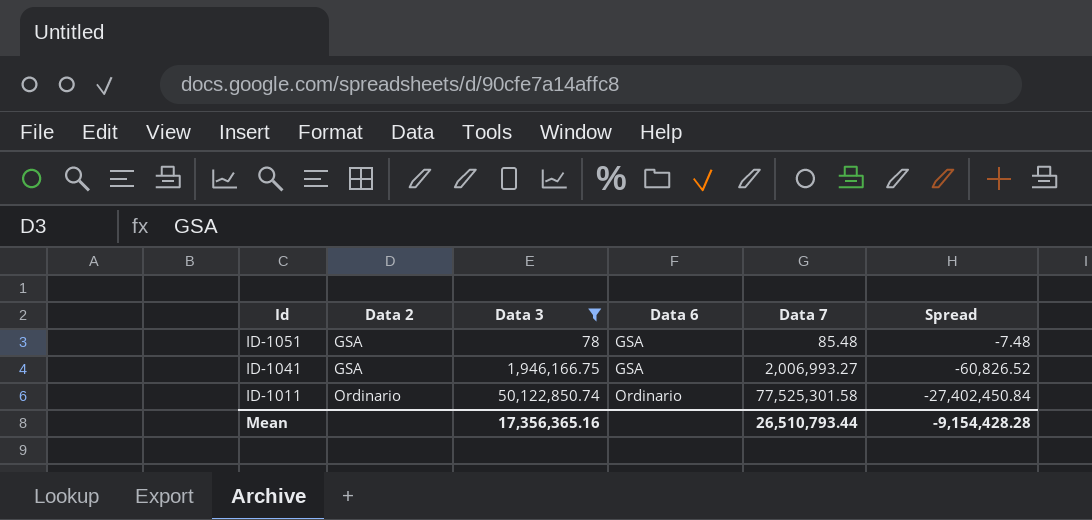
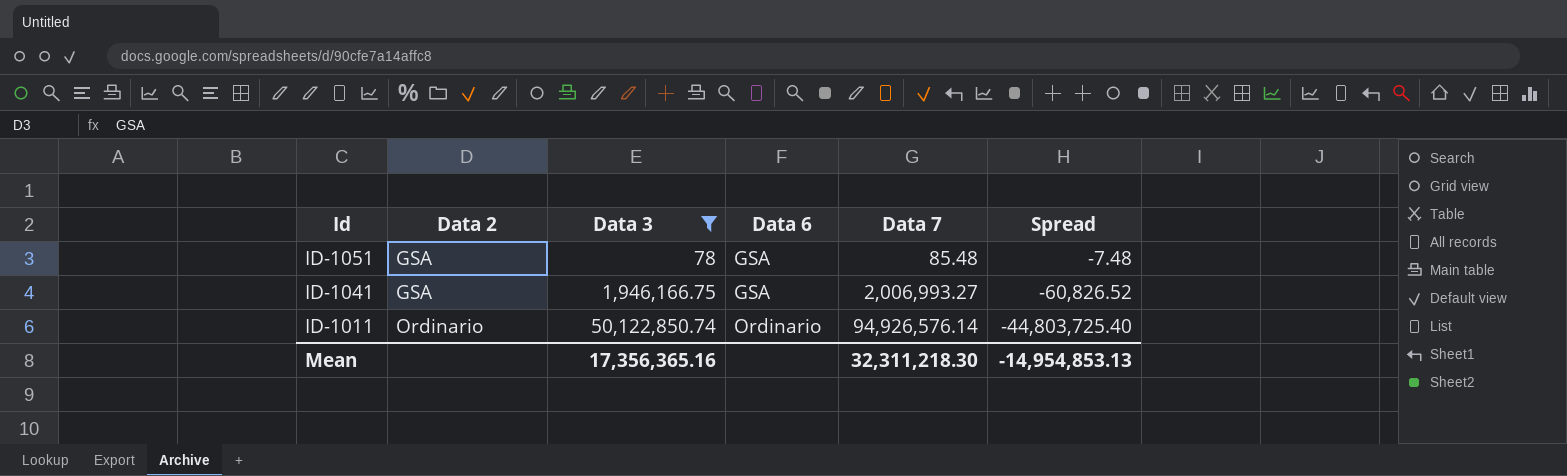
ID-1011 | Data 7: 77,525,301.58 -> 94,926,576.14
ID-1011 | Spread: -27,402,450.84 -> -44,803,725.40
Mean | Data 7: 26,510,793.44 -> 32,311,218.30
Mean | Spread: -9,154,428.28 -> -14,954,853.13

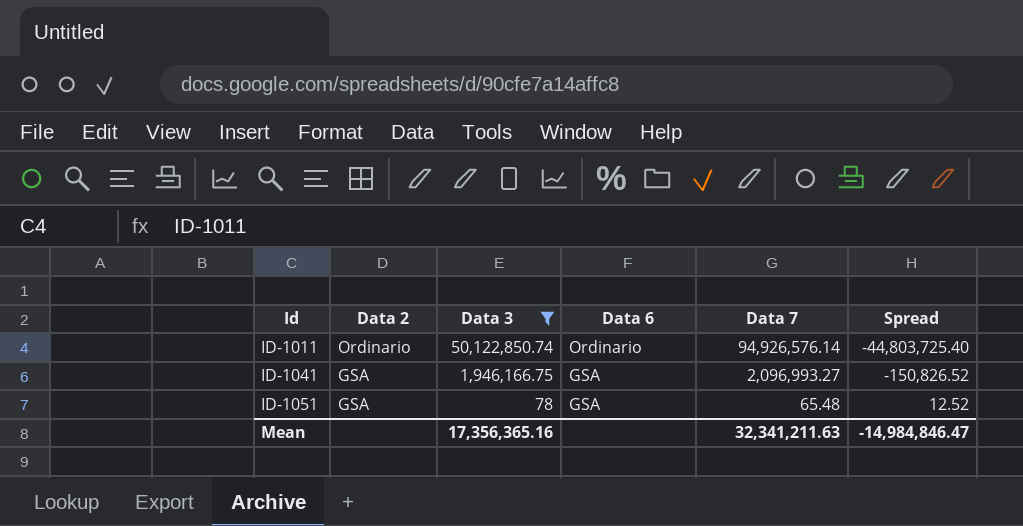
row order: Id descending -> Id ascending
ID-1041 | Data 7: 2,006,993.27 -> 2,096,993.27
ID-1041 | Spread: -60,826.52 -> -150,826.52
ID-1051 | Data 7: 85.48 -> 65.48
ID-1051 | Spread: -7.48 -> 12.52
Mean | Data 7: 32,311,218.30 -> 32,341,211.63
Mean | Spread: -14,954,853.13 -> -14,984,846.47

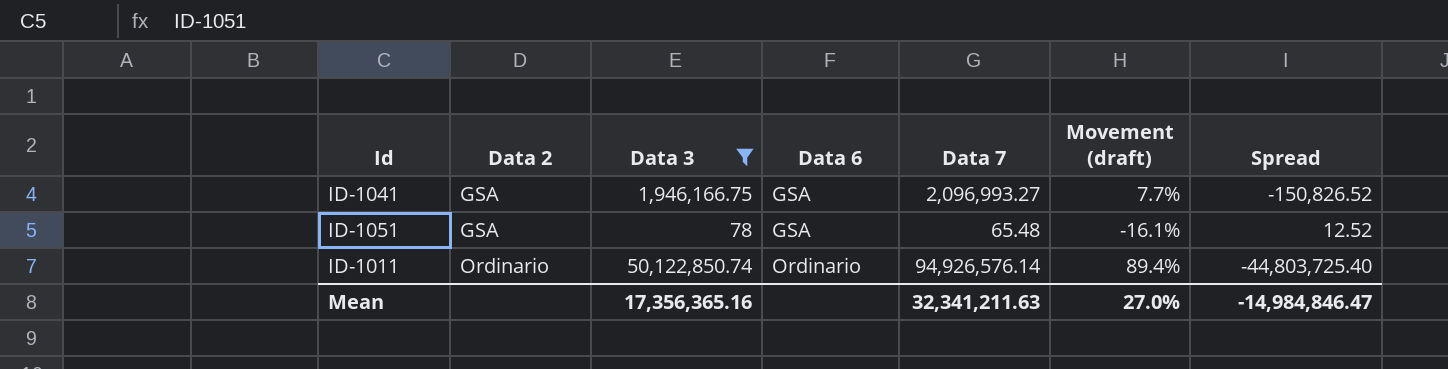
row order: Id ascending -> Data 2 ascending
column Movement (draft) | formula: none -> ([Data 7] - [Data 3]) / [Data 3]

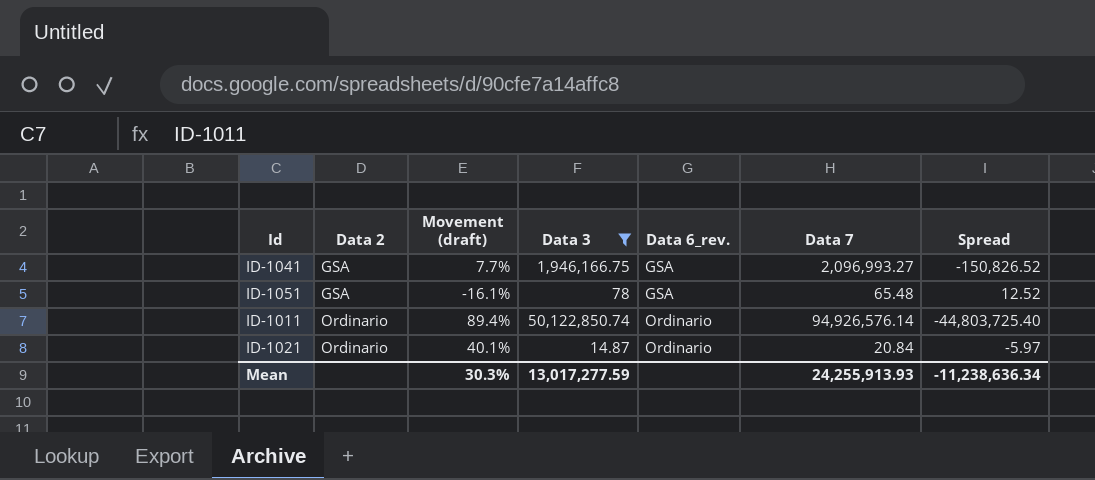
column Movement (draft) | position: 6 -> 3
column name: Data 6 -> Data 6_rev.
row ID-1021: none -> Ordinario | 40.1% | 14.87 | Ordinario | 20.84 | -5.97
Mean | Movement (draft): 27.0% -> 30.3%
Mean | Data 3: 17,356,365.16 -> 13,017,277.59
Mean | Data 7: 32,341,211.63 -> 24,255,913.93
Mean | Spread: -14,984,846.47 -> -11,238,636.34

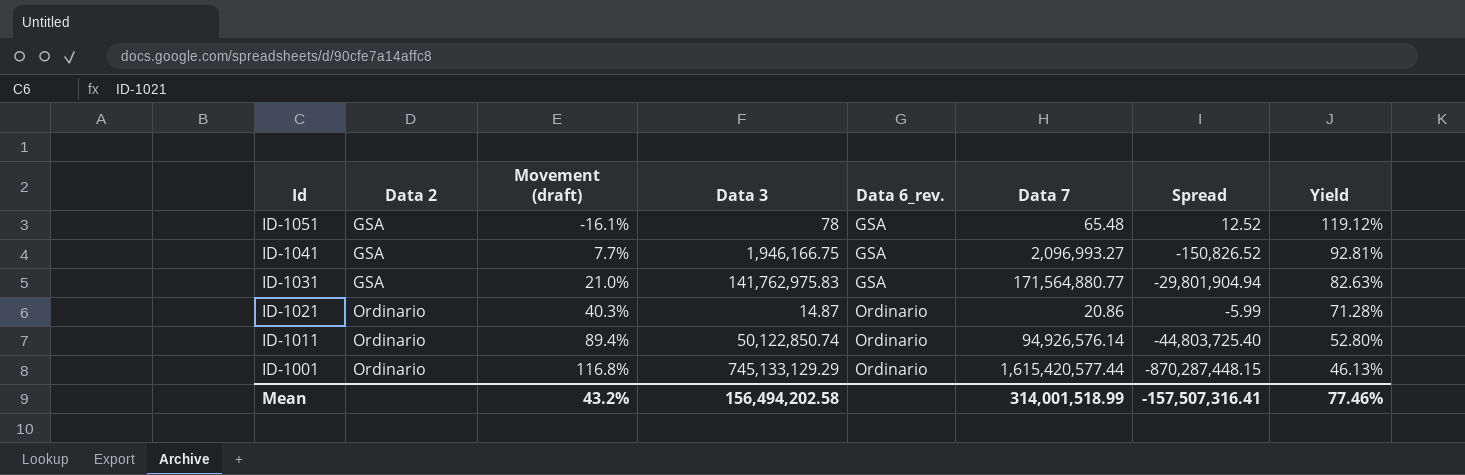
filter: Data 3 <= 50,122,850.74 -> none
row order: Data 2 ascending -> Id descending
column Yield | formula: none -> [Data 3] / [Data 7]
ID-1021 | Movement (draft): 40.1% -> 40.3%
ID-1021 | Data 7: 20.84 -> 20.86
ID-1021 | Spread: -5.97 -> -5.99
Mean | Movement (draft): 30.3% -> 43.2%
Mean | Data 3: 13,017,277.59 -> 156,494,202.58
Mean | Data 7: 24,255,913.93 -> 314,001,518.99
Mean | Spread: -11,238,636.34 -> -157,507,316.41

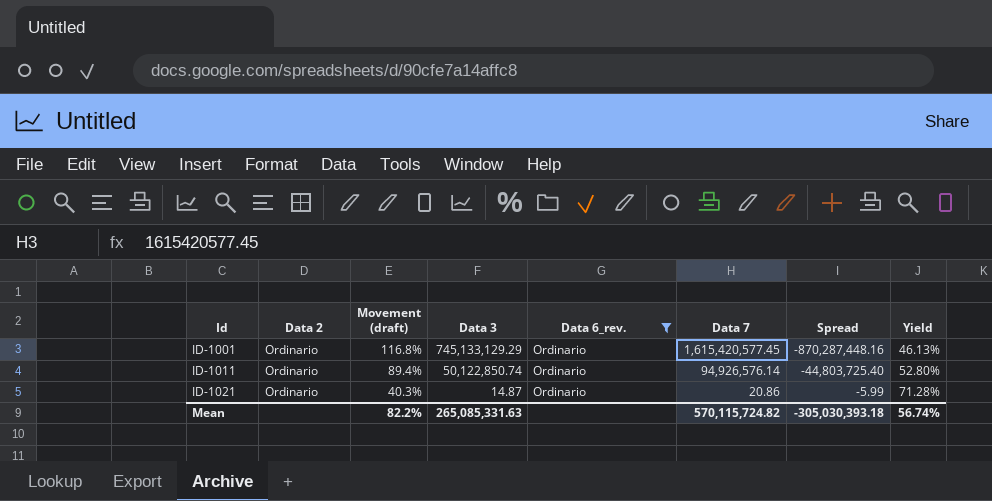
filter: none -> Data 6_rev. = Ordinario
row order: Id descending -> Id ascending
ID-1001 | Data 7: 1,615,420,577.44 -> 1,615,420,577.45
ID-1001 | Spread: -870,287,448.15 -> -870,287,448.16
Mean | Movement (draft): 43.2% -> 82.2%
Mean | Data 3: 156,494,202.58 -> 265,085,331.63
Mean | Data 7: 314,001,518.99 -> 570,115,724.82
Mean | Spread: -157,507,316.41 -> -305,030,393.18
Mean | Yield: 77.46% -> 56.74%

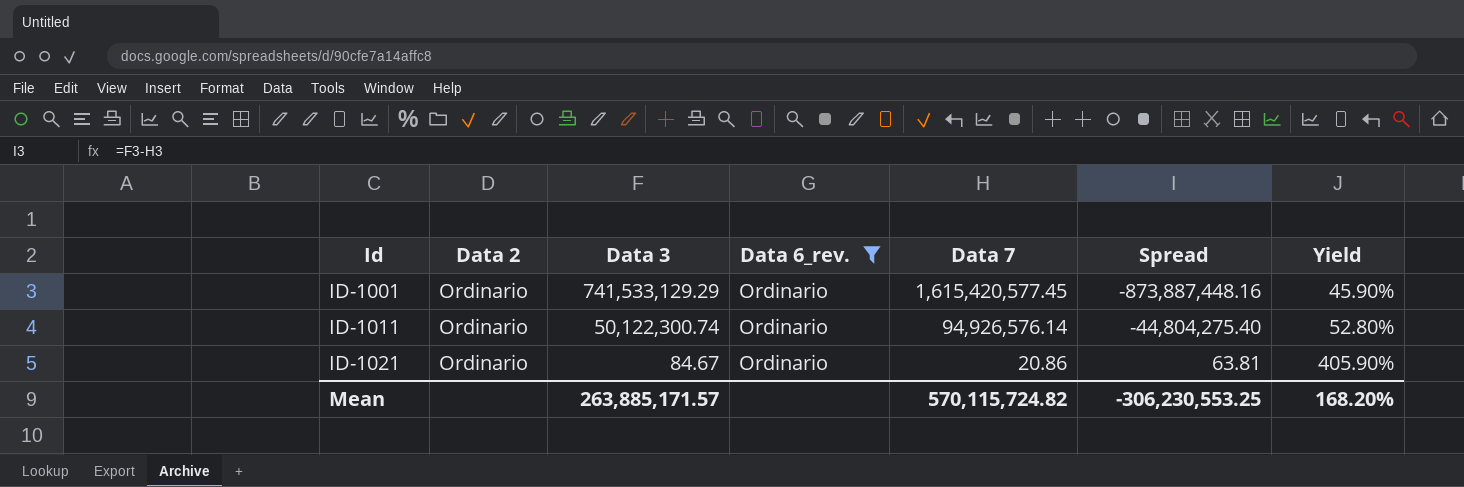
column Movement (draft) | formula: ([Data 7] - [Data 3]) / [Data 3] -> none
ID-1001 | Data 3: 745,133,129.29 -> 741,533,129.29
ID-1001 | Spread: -870,287,448.16 -> -873,887,448.16
ID-1001 | Yield: 46.13% -> 45.90%
ID-1011 | Data 3: 50,122,850.74 -> 50,122,300.74
ID-1011 | Spread: -44,803,725.40 -> -44,804,275.40
ID-1021 | Data 3: 14.87 -> 84.67
ID-1021 | Spread: -5.99 -> 63.81
ID-1021 | Yield: 71.28% -> 405.90%
Mean | Data 3: 265,085,331.63 -> 263,885,171.57
Mean | Spread: -305,030,393.18 -> -306,230,553.25
Mean | Yield: 56.74% -> 168.20%

